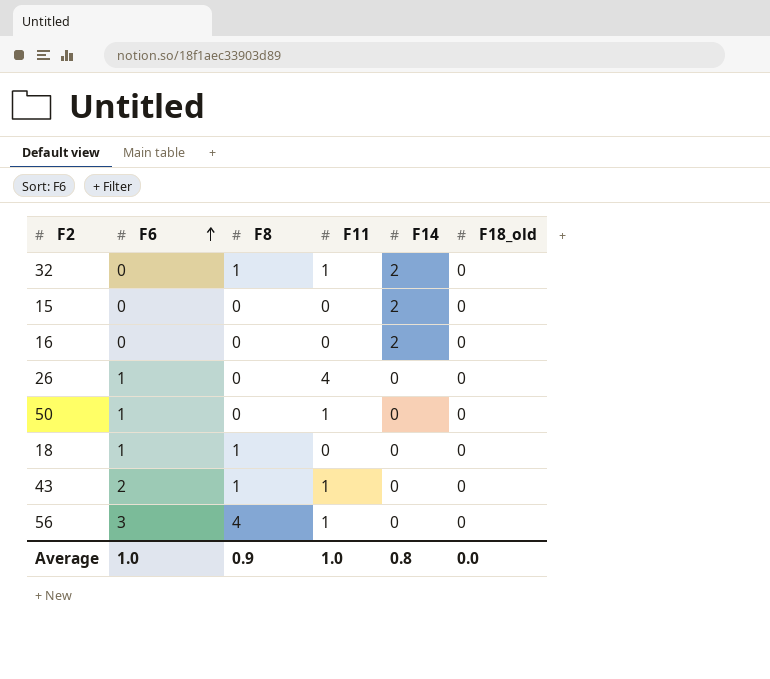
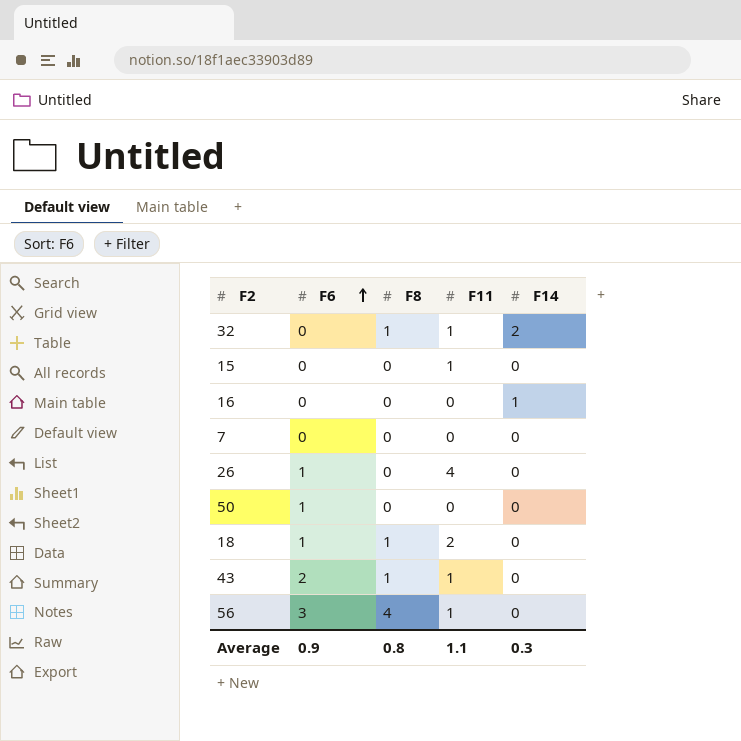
column F18_old | position: 6 -> none
15 | F11: 0 -> 1
15 | F14: 2 -> 0
16 | F14: 2 -> 1
row 7: none -> 0 | 0 | 0 | 0
50 | F11: 1 -> 0
18 | F11: 0 -> 2
Average | F6: 1.0 -> 0.9
Average | F8: 0.9 -> 0.8
Average | F11: 1.0 -> 1.1
Average | F14: 0.8 -> 0.3

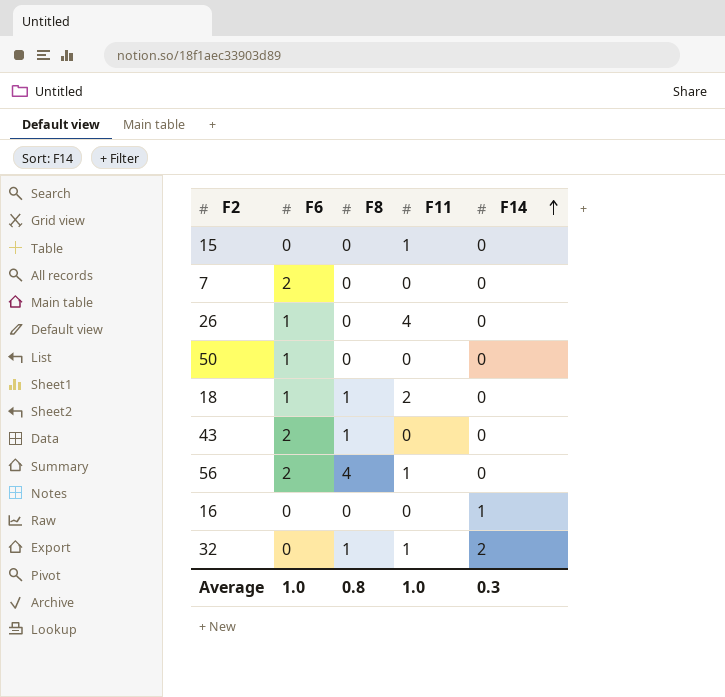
row order: F6 ascending -> F14 ascending
7 | F6: 0 -> 2
43 | F11: 1 -> 0
56 | F6: 3 -> 2
Average | F6: 0.9 -> 1.0
Average | F11: 1.1 -> 1.0

